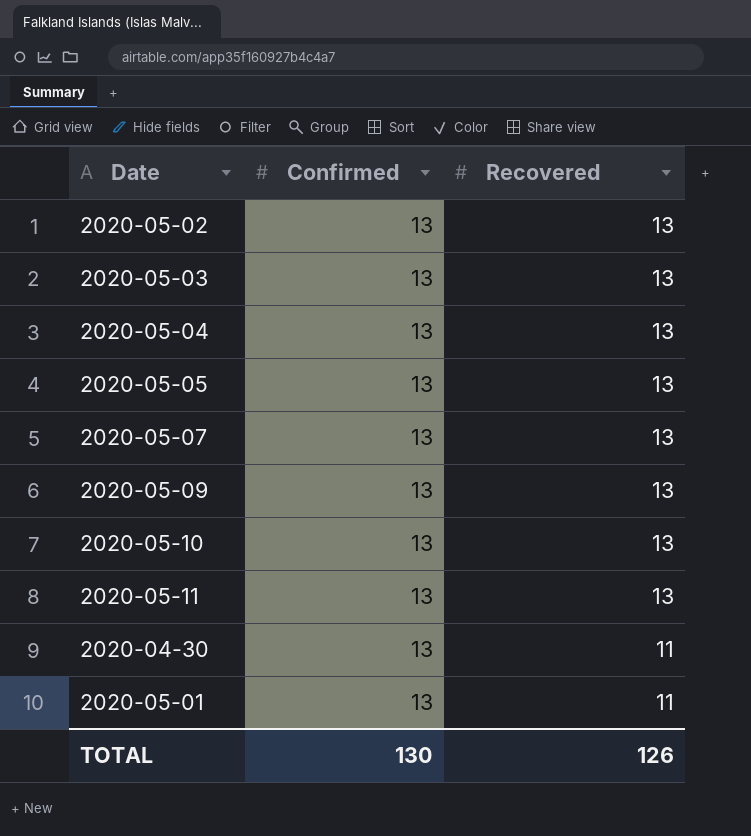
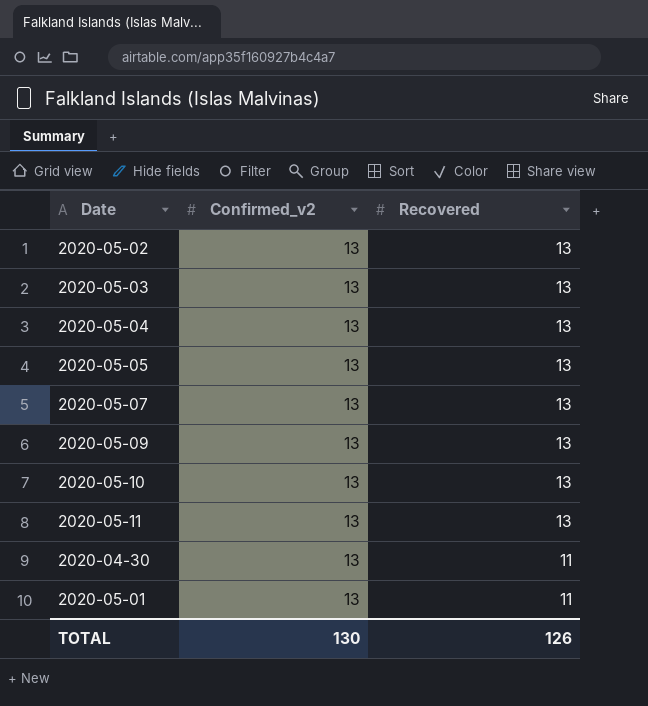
column name: Confirmed -> Confirmed_v2

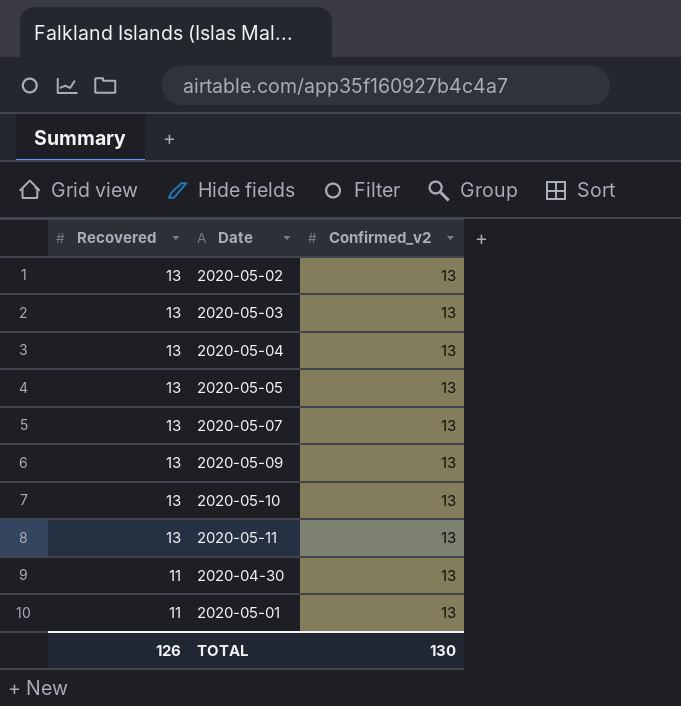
column Recovered | position: 3 -> 1

